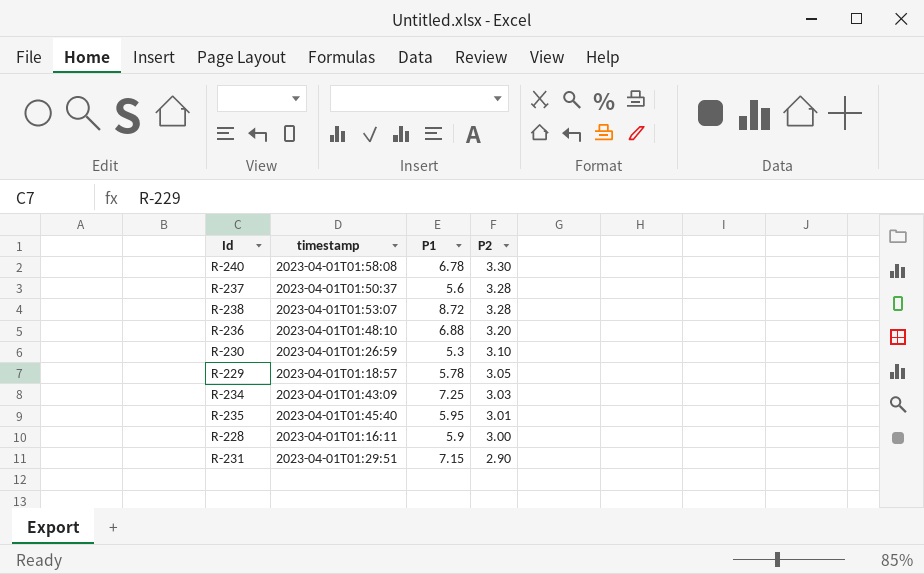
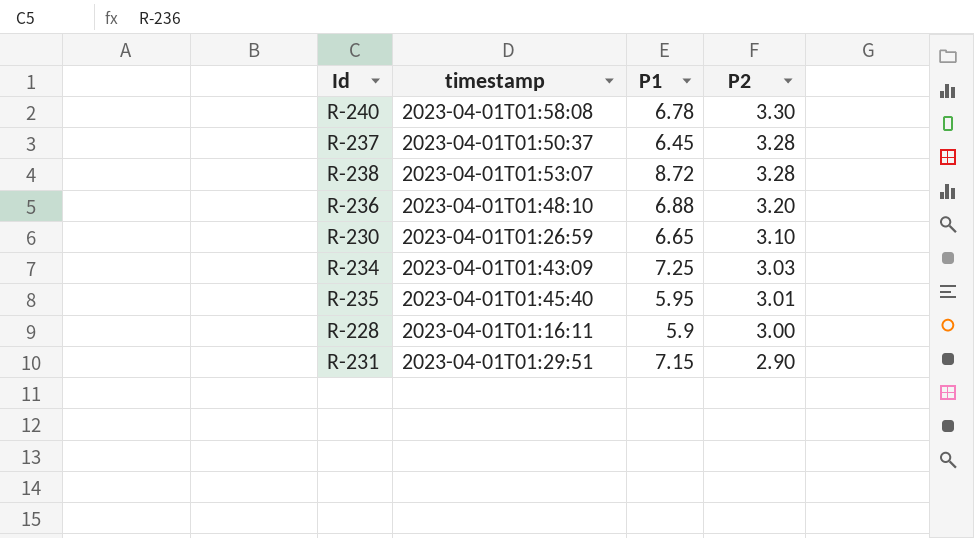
row R-229: 2023-04-01T01:18:57 | 5.78 | 3.05 -> none
R-237 | P1: 5.6 -> 6.45
R-230 | P1: 5.3 -> 6.65

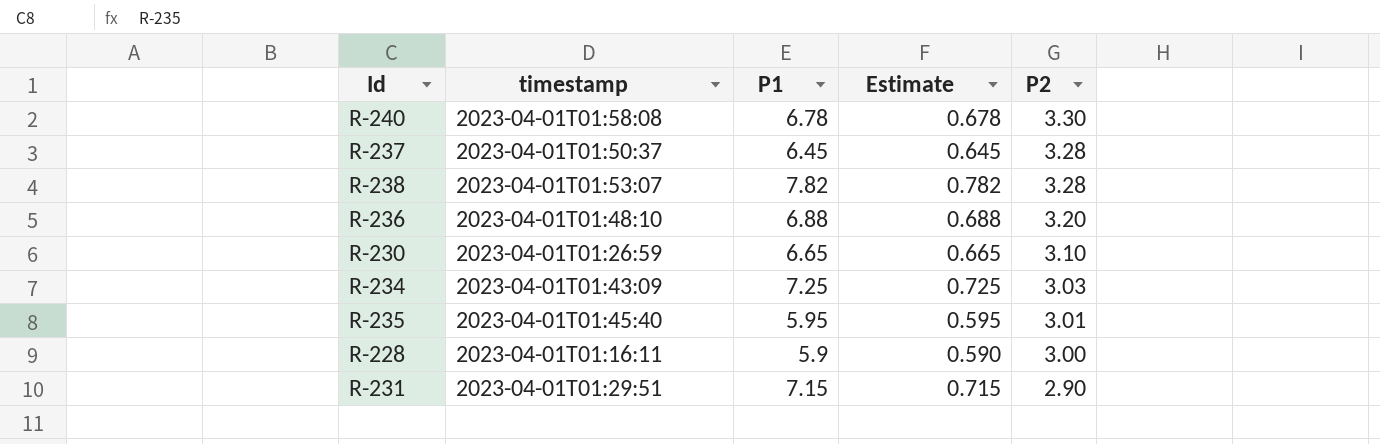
column Estimate | formula: none -> [P1] * 0.1
R-238 | P1: 8.72 -> 7.82

